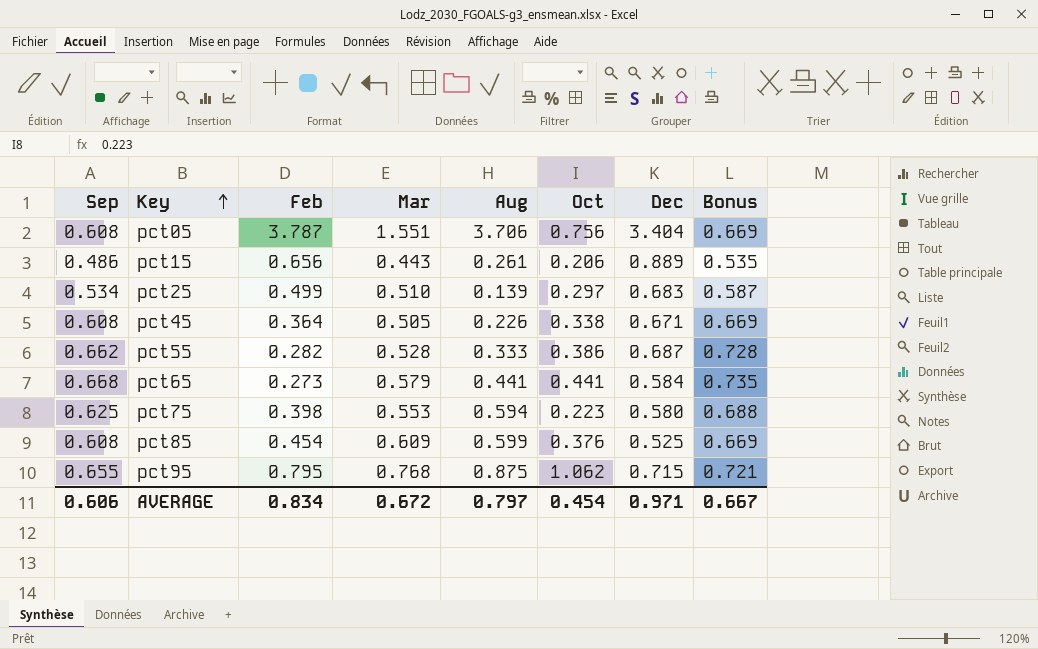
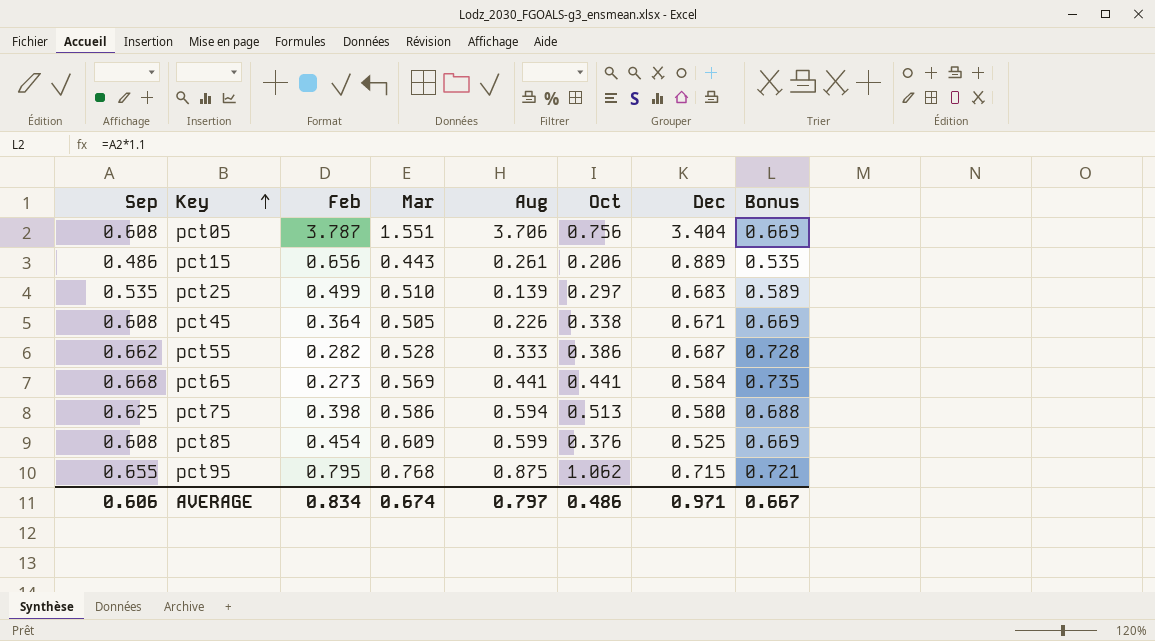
pct25 | Sep: 0.534 -> 0.535
pct25 | Bonus: 0.587 -> 0.589
pct65 | Mar: 0.579 -> 0.569
pct75 | Mar: 0.553 -> 0.586
pct75 | Oct: 0.223 -> 0.513
AVERAGE | Mar: 0.672 -> 0.674
AVERAGE | Oct: 0.454 -> 0.486

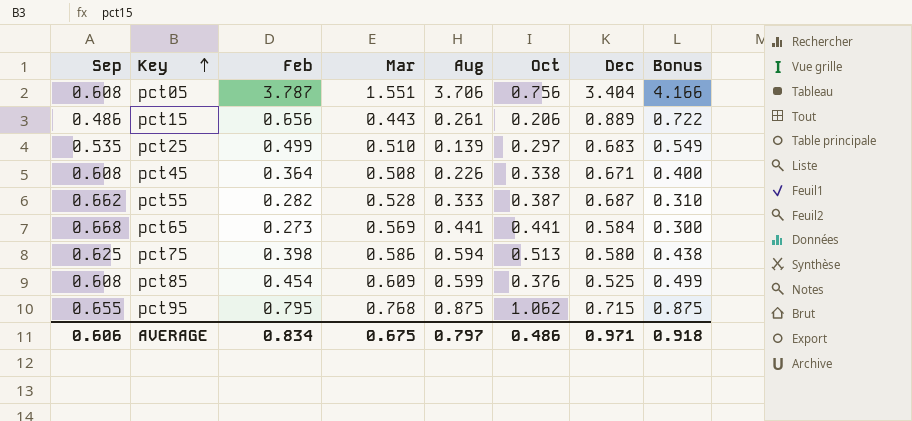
column Bonus | formula: [Sep] * 1.1 -> [Feb] * 1.1
pct45 | Mar: 0.505 -> 0.508
pct55 | Oct: 0.386 -> 0.387
AVERAGE | Mar: 0.674 -> 0.675
AVERAGE | Bonus: 0.667 -> 0.918

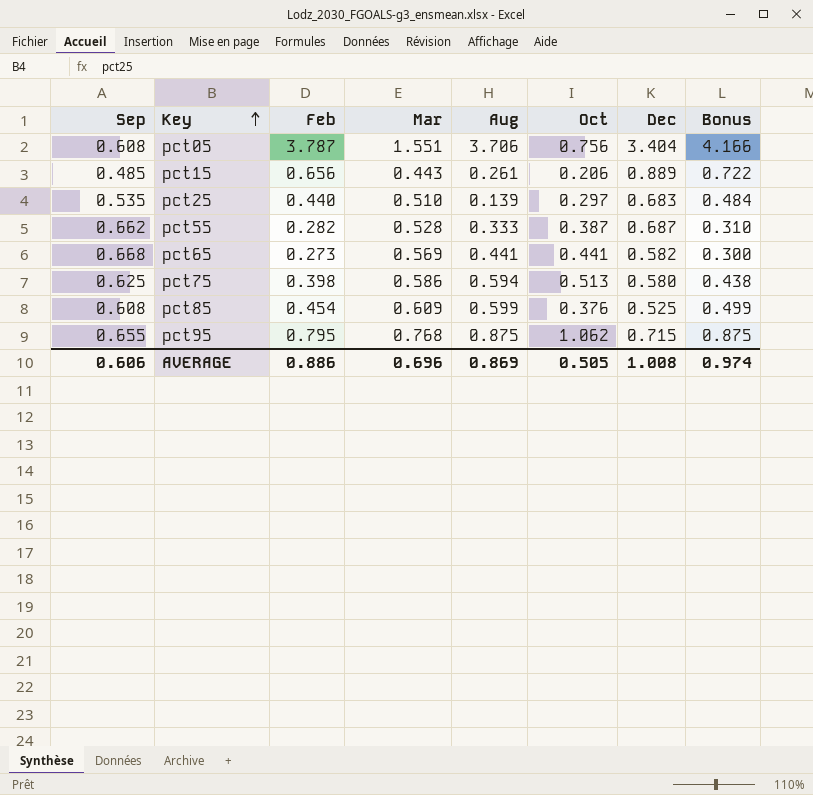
row pct45: 0.608 | 0.364 | 0.508 | 0.226 | 0.338 | 0.671 | 0.400 -> none
pct15 | Sep: 0.486 -> 0.485
pct25 | Feb: 0.499 -> 0.440
pct25 | Bonus: 0.549 -> 0.484
pct65 | Dec: 0.584 -> 0.582
AVERAGE | Feb: 0.834 -> 0.886
AVERAGE | Mar: 0.675 -> 0.696
AVERAGE | Aug: 0.797 -> 0.869
AVERAGE | Oct: 0.486 -> 0.505
AVERAGE | Dec: 0.971 -> 1.008
AVERAGE | Bonus: 0.918 -> 0.974

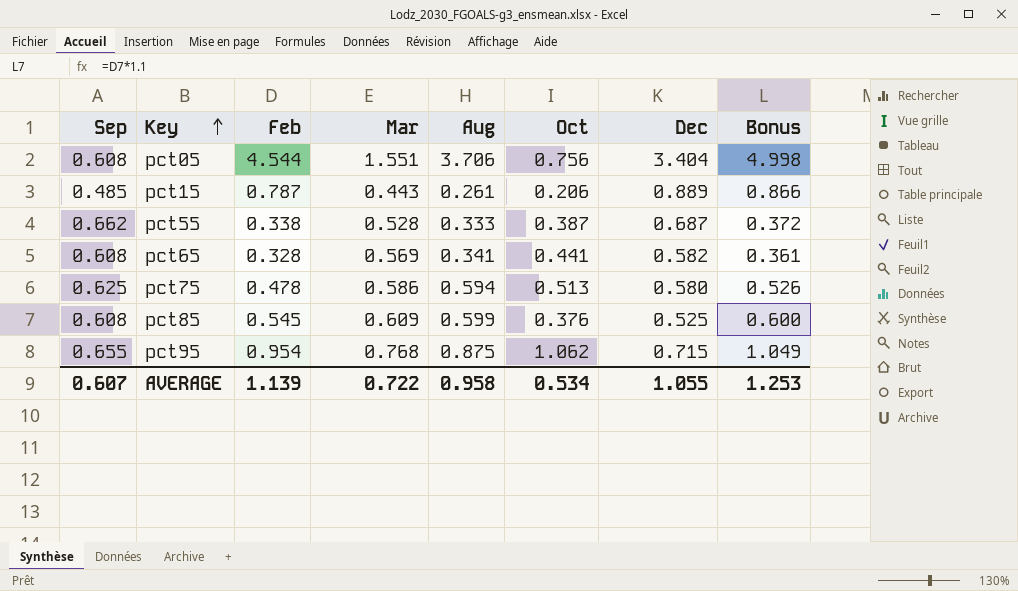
row pct25: 0.535 | 0.440 | 0.510 | 0.139 | 0.297 | 0.683 | 0.484 -> none
pct05 | Feb: 3.787 -> 4.544
pct05 | Bonus: 4.166 -> 4.998
pct15 | Feb: 0.656 -> 0.787
pct15 | Bonus: 0.722 -> 0.866
pct55 | Feb: 0.282 -> 0.338
pct55 | Bonus: 0.310 -> 0.372
pct65 | Sep: 0.668 -> 0.608
pct65 | Feb: 0.273 -> 0.328
pct65 | Aug: 0.441 -> 0.341
pct65 | Bonus: 0.300 -> 0.361
pct75 | Feb: 0.398 -> 0.478
pct75 | Bonus: 0.438 -> 0.526
pct85 | Feb: 0.454 -> 0.545
pct85 | Bonus: 0.499 -> 0.600
pct95 | Feb: 0.795 -> 0.954
pct95 | Bonus: 0.875 -> 1.049
AVERAGE | Sep: 0.606 -> 0.607
AVERAGE | Feb: 0.886 -> 1.139
AVERAGE | Mar: 0.696 -> 0.722
AVERAGE | Aug: 0.869 -> 0.958
AVERAGE | Oct: 0.505 -> 0.534
AVERAGE | Dec: 1.008 -> 1.055
AVERAGE | Bonus: 0.974 -> 1.253

